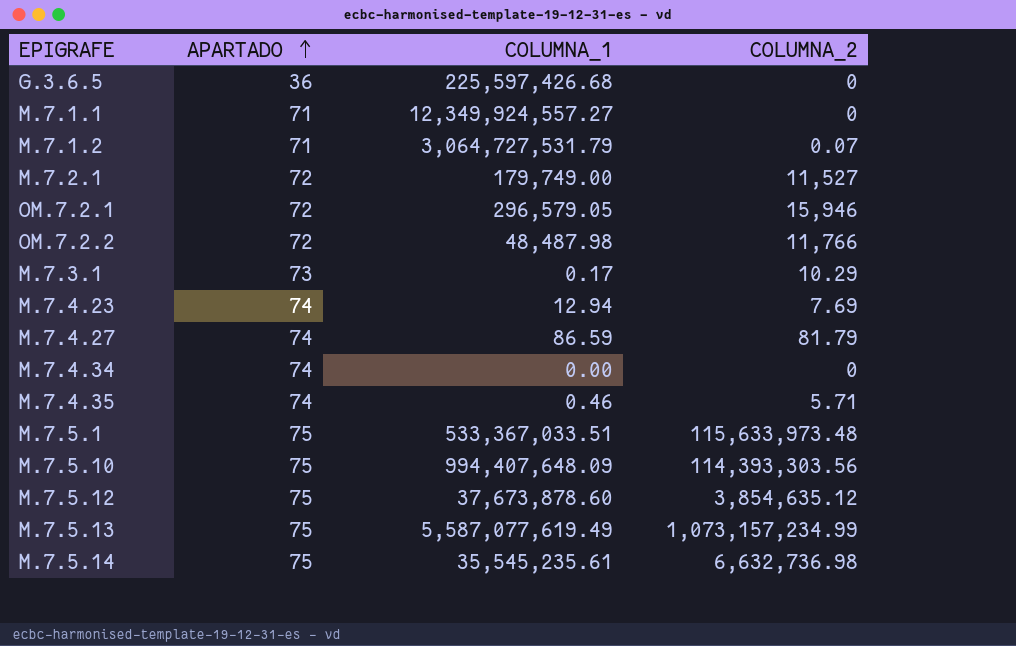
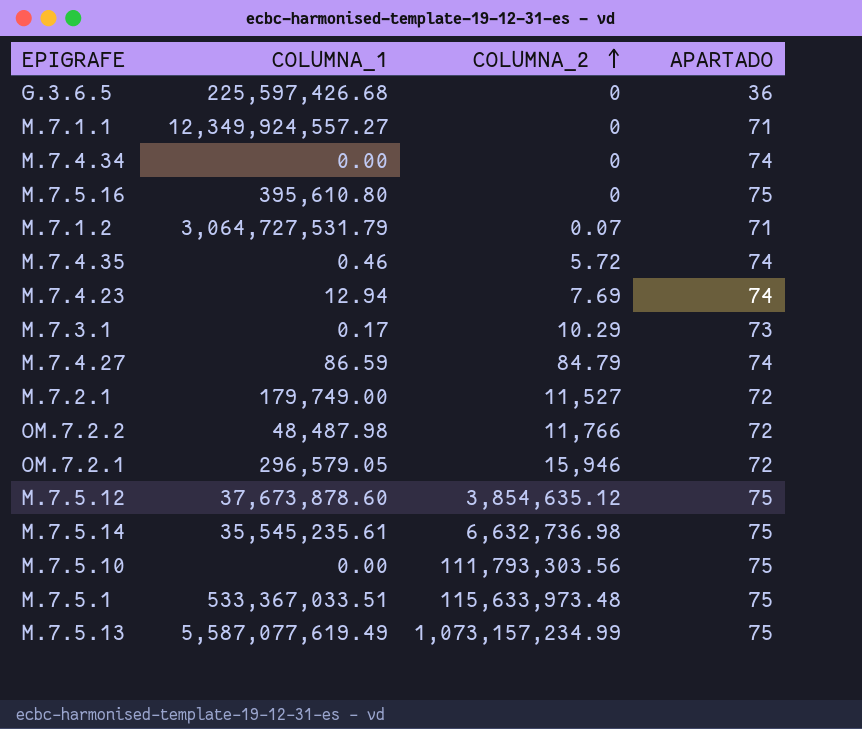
row order: APARTADO ascending -> COLUMNA_2 ascending
column APARTADO | position: 2 -> 4
row M.7.5.16: none -> 395,610.80 | 0 | 75
M.7.4.35 | COLUMNA_2: 5.71 -> 5.72
M.7.4.27 | COLUMNA_2: 81.79 -> 84.79
M.7.5.10 | COLUMNA_1: 994,407,648.09 -> 0.00
M.7.5.10 | COLUMNA_2: 114,393,303.56 -> 111,793,303.56

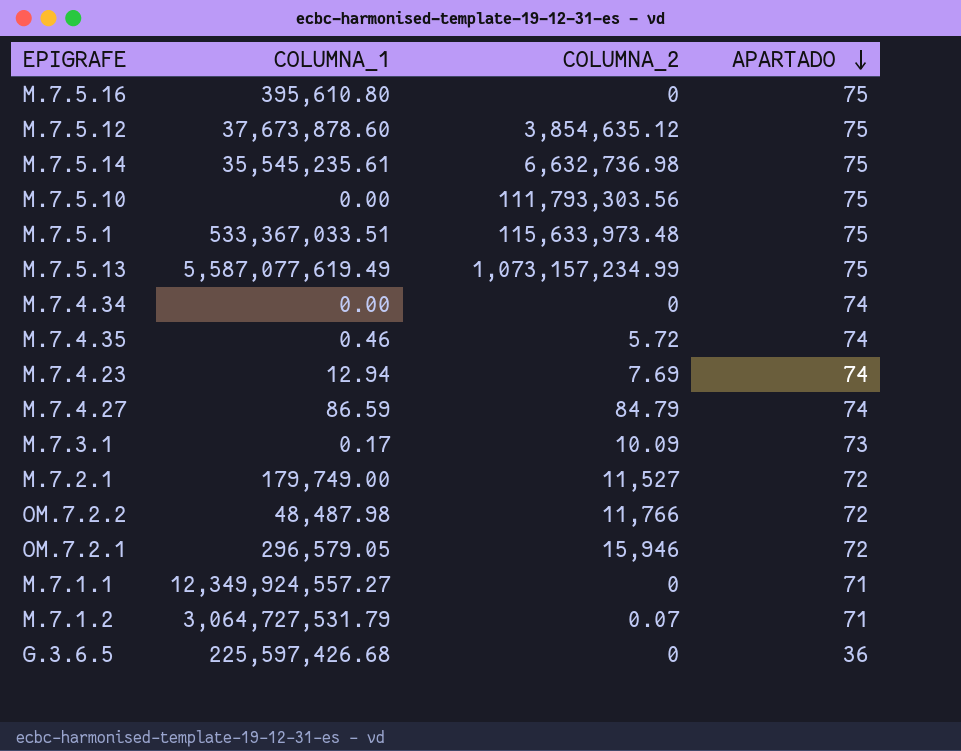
row order: COLUMNA_2 ascending -> APARTADO descending
M.7.3.1 | COLUMNA_2: 10.29 -> 10.09

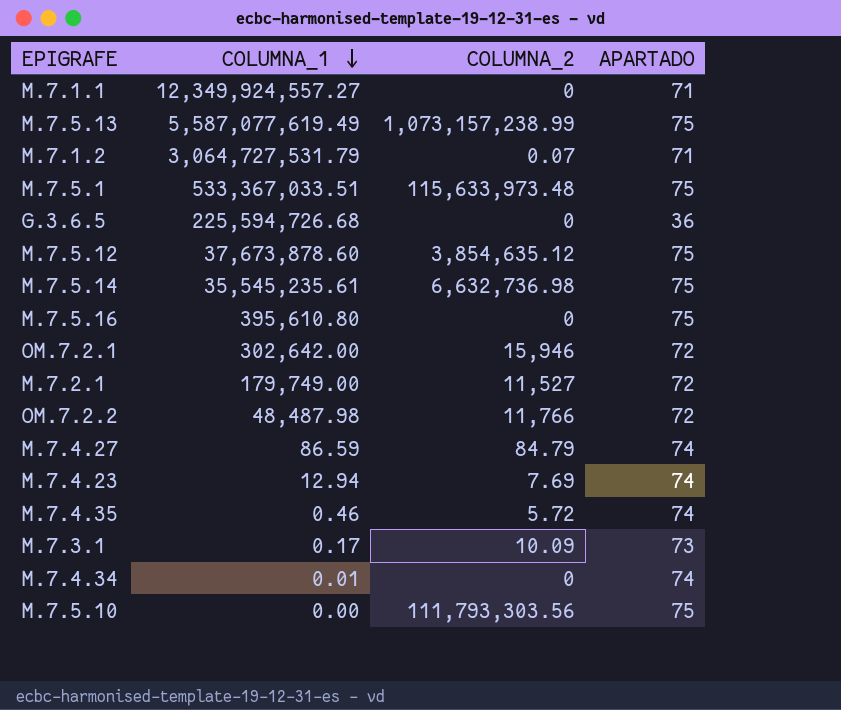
row order: APARTADO descending -> COLUMNA_1 descending
M.7.5.13 | COLUMNA_2: 1,073,157,234.99 -> 1,073,157,238.99
G.3.6.5 | COLUMNA_1: 225,597,426.68 -> 225,594,726.68
OM.7.2.1 | COLUMNA_1: 296,579.05 -> 302,642.00
M.7.4.34 | COLUMNA_1: 0.00 -> 0.01

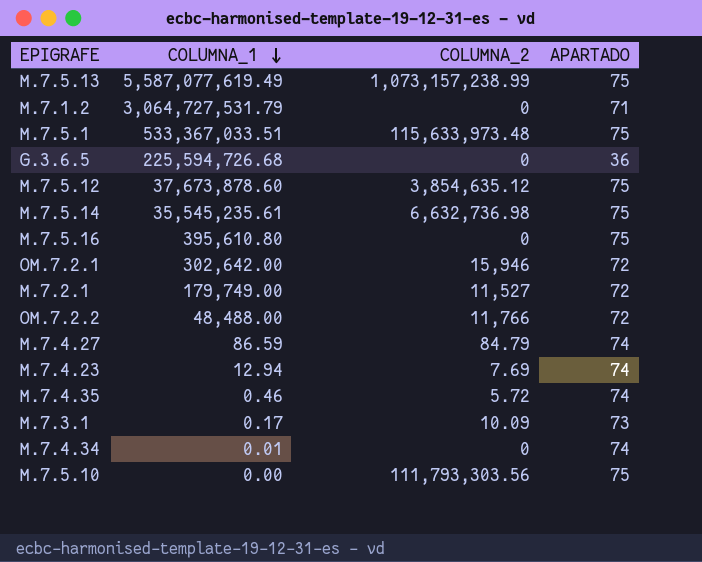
row M.7.1.1: 12,349,924,557.27 | 0 | 71 -> none
M.7.1.2 | COLUMNA_2: 0.07 -> 0
OM.7.2.2 | COLUMNA_1: 48,487.98 -> 48,488.00

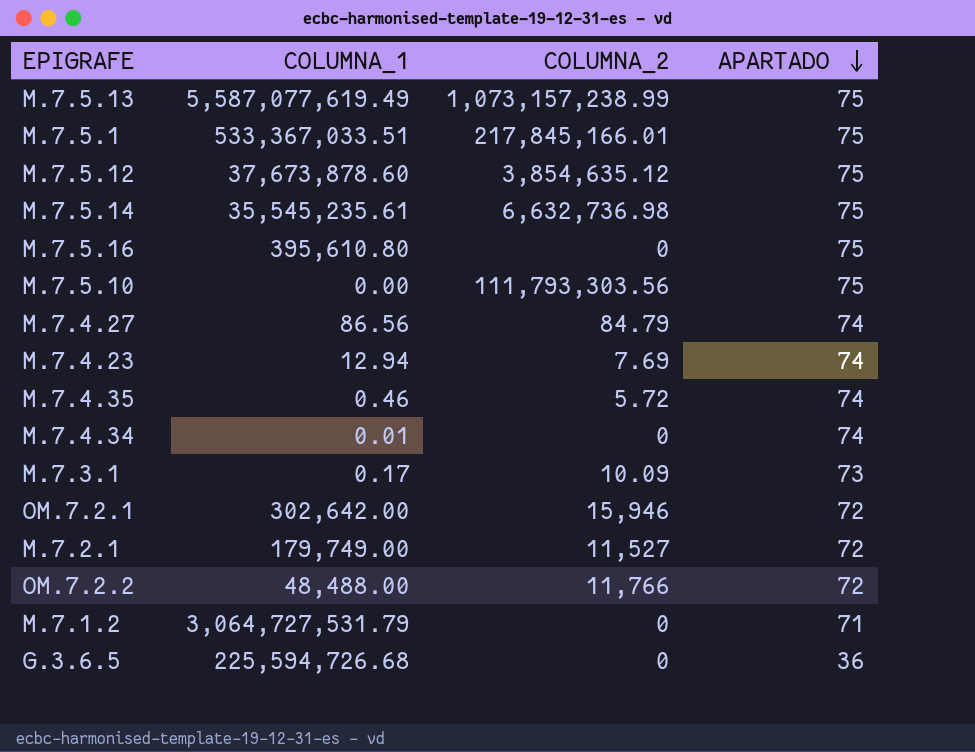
row order: COLUMNA_1 descending -> APARTADO descending
M.7.5.1 | COLUMNA_2: 115,633,973.48 -> 217,845,166.01
M.7.4.27 | COLUMNA_1: 86.59 -> 86.56

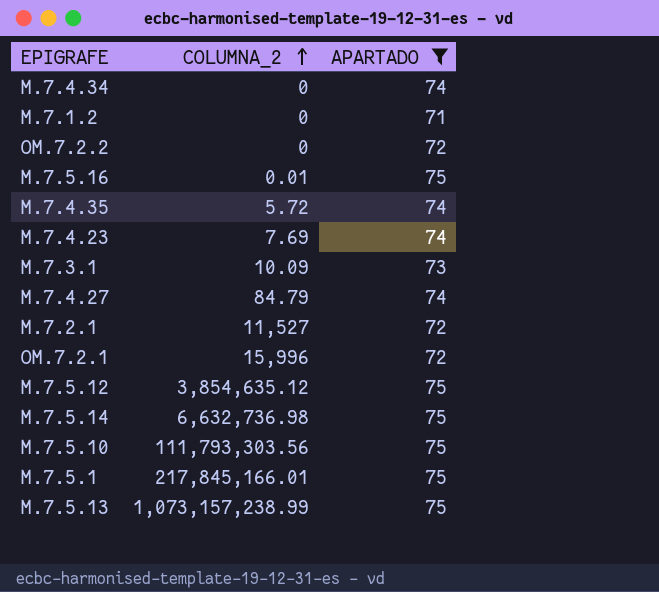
filter: none -> APARTADO != 36
row order: APARTADO descending -> COLUMNA_2 ascending
column COLUMNA_1 | position: 2 -> none
OM.7.2.2 | COLUMNA_2: 11,766 -> 0
M.7.5.16 | COLUMNA_2: 0 -> 0.01
OM.7.2.1 | COLUMNA_2: 15,946 -> 15,996

